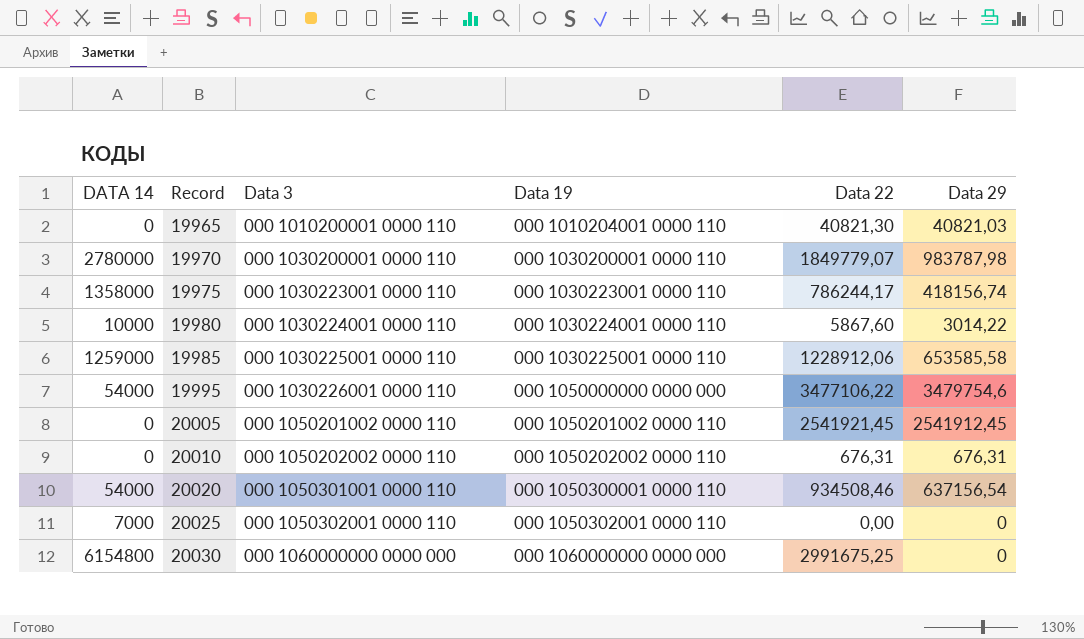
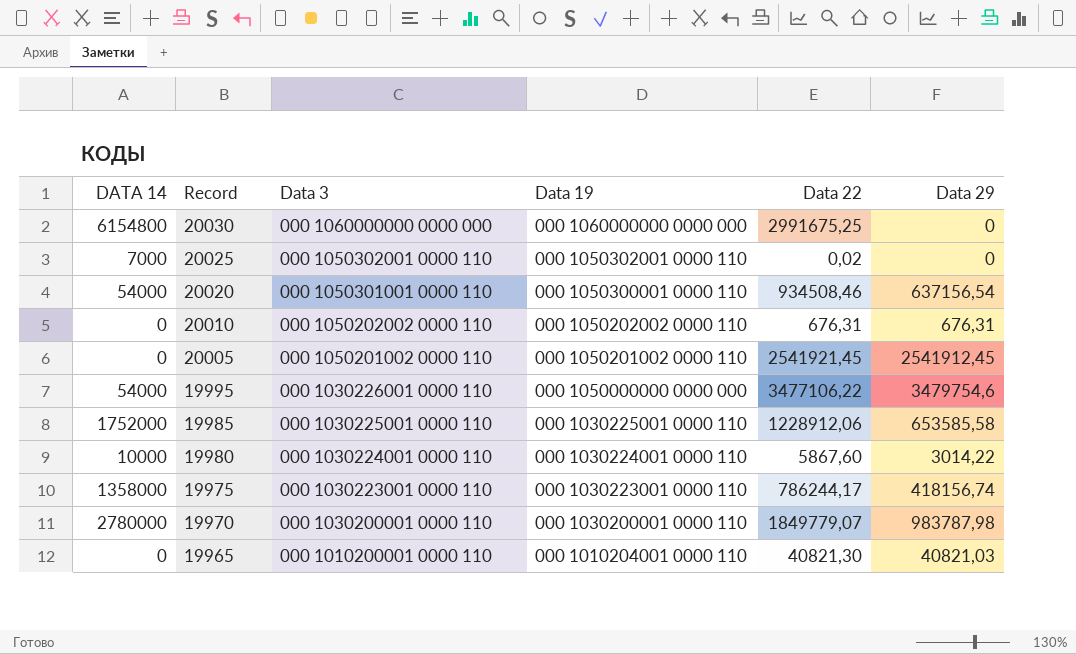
row order: Record ascending -> Record descending
20025 | Data 22: 0,00 -> 0,02
19985 | DATA 14: 1259000 -> 1752000

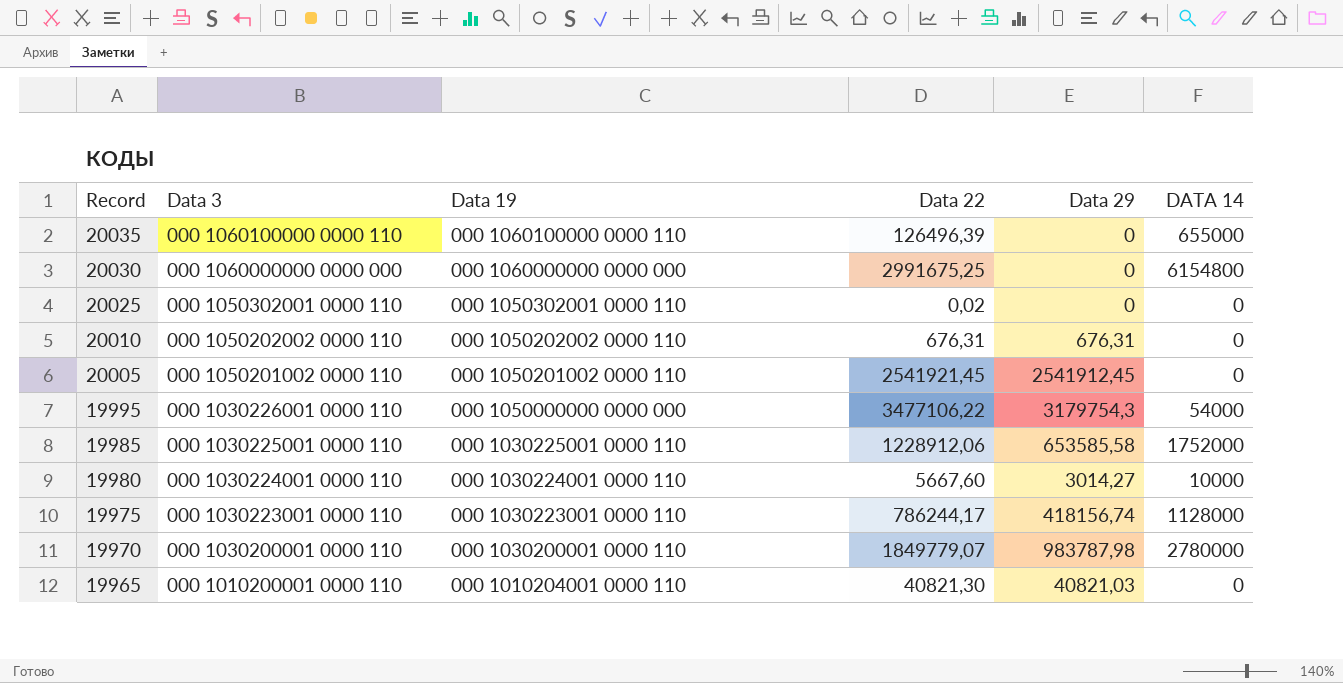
column DATA 14 | position: 1 -> 6
row 20020: 54000 | 000 1050301001 0000 110 | 000 1050300001 0000 110 | 934508,46 | 637156,54 -> none
row 20035: none -> 000 1060100000 0000 110 | 000 1060100000 0000 110 | 126496,39 | 0 | 655000
20025 | DATA 14: 7000 -> 0
19995 | Data 29: 3479754,6 -> 3179754,3
19980 | Data 22: 5867,60 -> 5667,60
19980 | Data 29: 3014,22 -> 3014,27
19975 | DATA 14: 1358000 -> 1128000

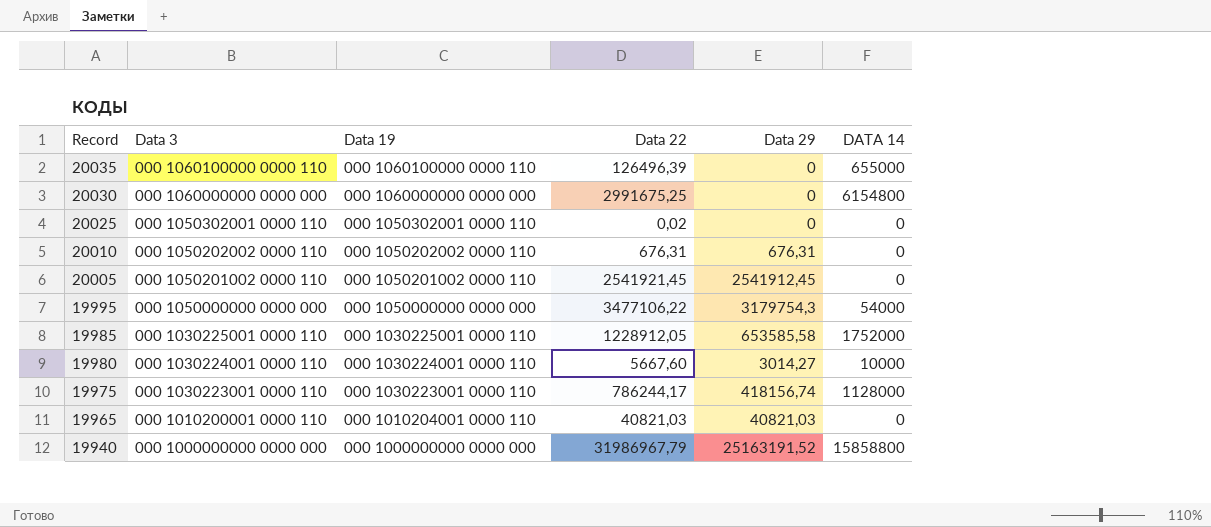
row 19970: 000 1030200001 0000 110 | 000 1030200001 0000 110 | 1849779,07 | 983787,98 | 2780000 -> none
19995 | Data 3: 000 1030226001 0000 110 -> 000 1050000000 0000 000
19985 | Data 22: 1228912,06 -> 1228912,05
19965 | Data 22: 40821,30 -> 40821,03
row 19940: none -> 000 1000000000 0000 000 | 000 1000000000 0000 000 | 31986967,79 | 25163191,52 | 15858800

